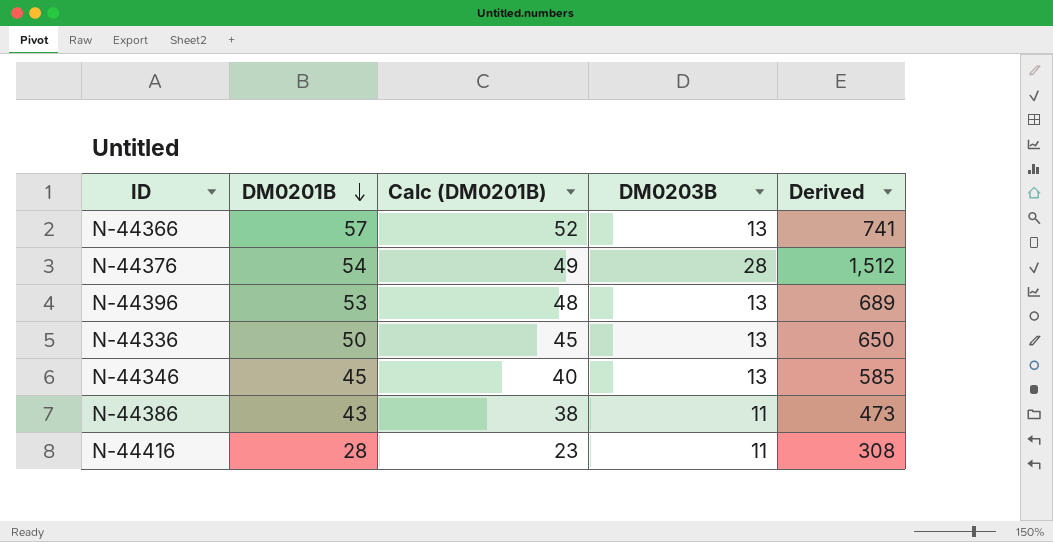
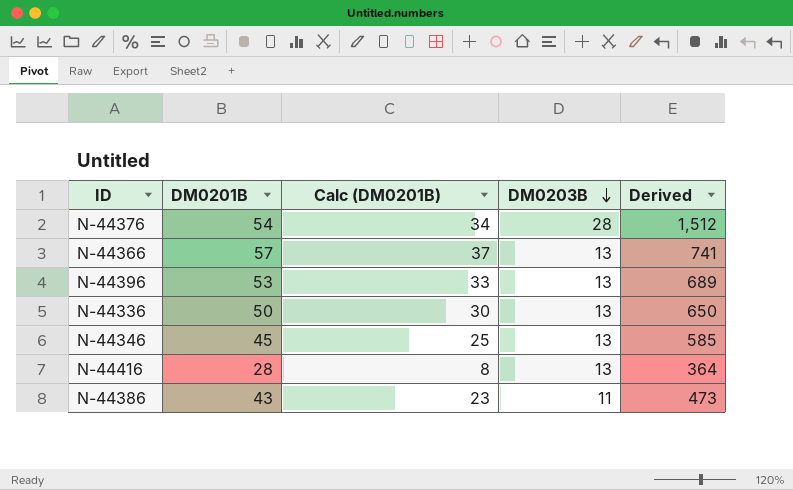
row order: DM0201B descending -> DM0203B descending
column Calc (DM0201B) | formula: [DM0201B] - 5 -> [DM0201B] - 20
N-44416 | DM0203B: 11 -> 13
N-44416 | Derived: 308 -> 364

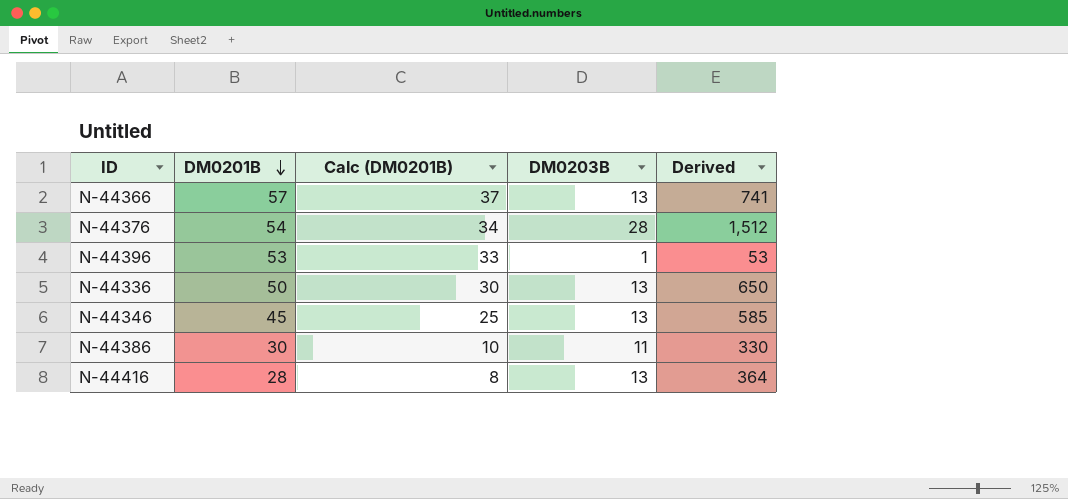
row order: DM0203B descending -> DM0201B descending
N-44396 | DM0203B: 13 -> 1
N-44396 | Derived: 689 -> 53
N-44386 | DM0201B: 43 -> 30
N-44386 | Calc (DM0201B): 23 -> 10
N-44386 | Derived: 473 -> 330

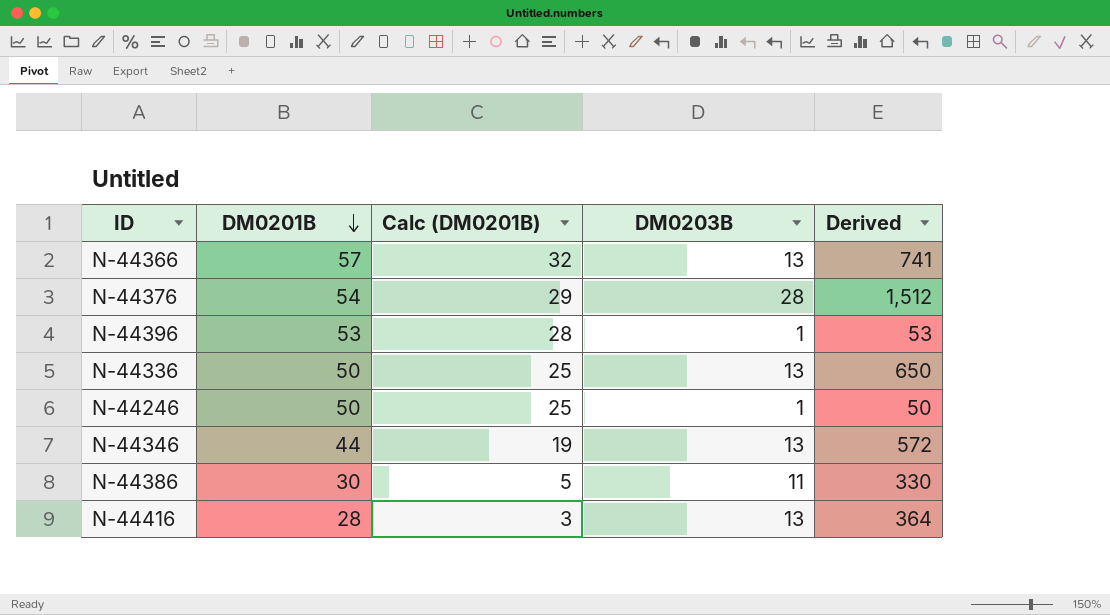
column Calc (DM0201B) | formula: [DM0201B] - 20 -> [DM0201B] - 25
row N-44246: none -> 50 | 25 | 1 | 50
N-44346 | DM0201B: 45 -> 44
N-44346 | Derived: 585 -> 572

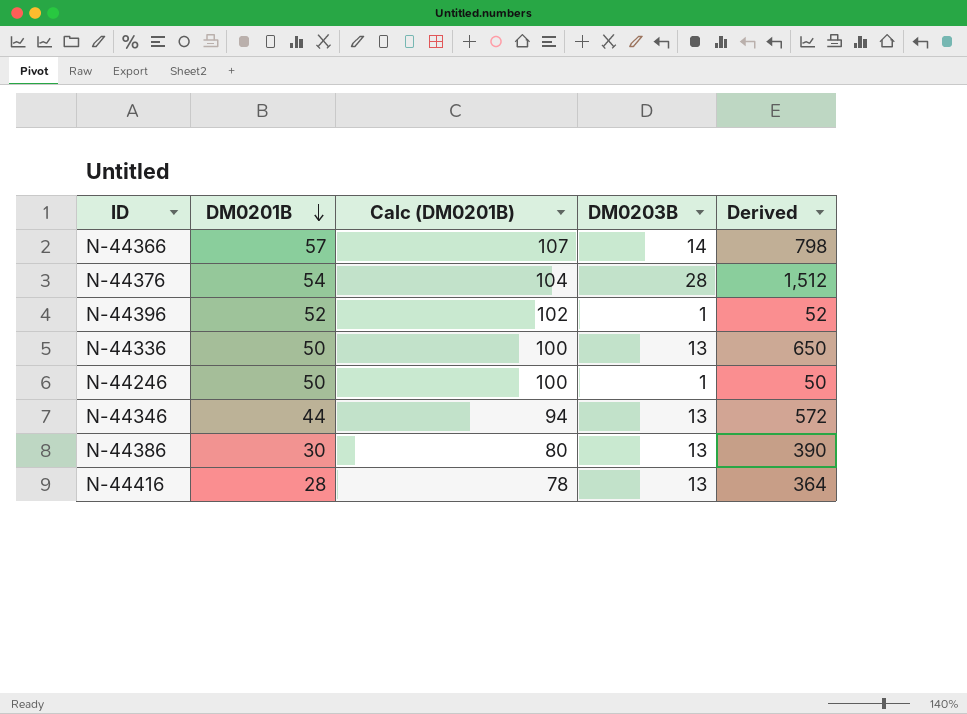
column Calc (DM0201B) | formula: [DM0201B] - 25 -> [DM0201B] + 50
N-44366 | DM0203B: 13 -> 14
N-44366 | Derived: 741 -> 798
N-44396 | DM0201B: 53 -> 52
N-44396 | Derived: 53 -> 52
N-44386 | DM0203B: 11 -> 13
N-44386 | Derived: 330 -> 390

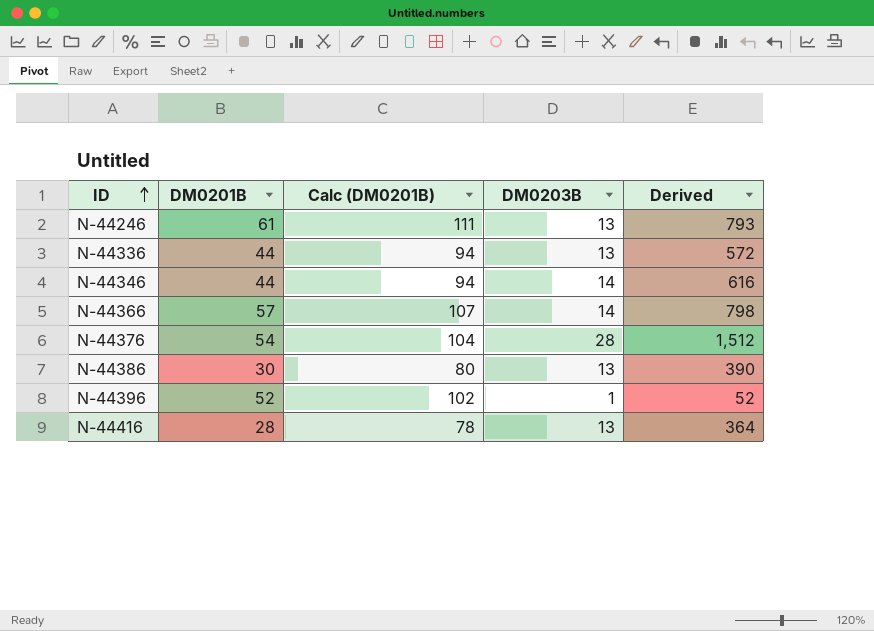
row order: DM0201B descending -> ID ascending
N-44246 | DM0201B: 50 -> 61
N-44246 | Calc (DM0201B): 100 -> 111
N-44246 | DM0203B: 1 -> 13
N-44246 | Derived: 50 -> 793
N-44336 | DM0201B: 50 -> 44
N-44336 | Calc (DM0201B): 100 -> 94
N-44336 | Derived: 650 -> 572
N-44346 | DM0203B: 13 -> 14
N-44346 | Derived: 572 -> 616

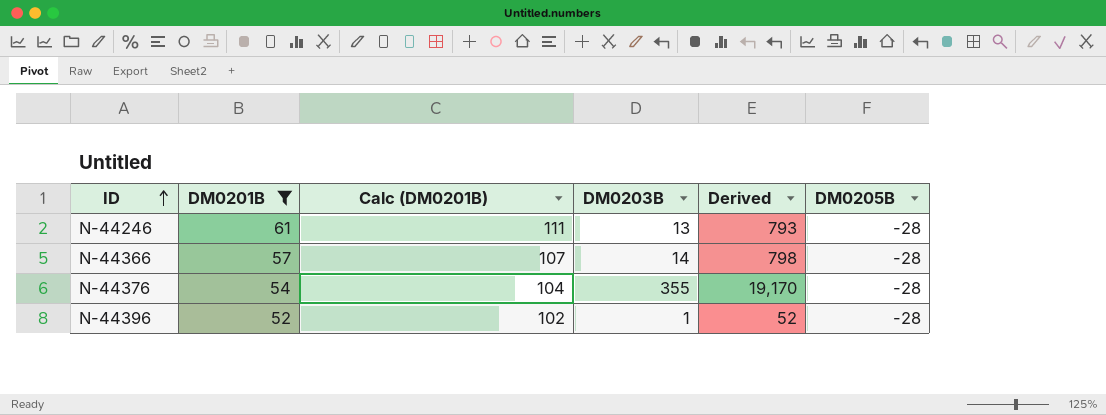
filter: none -> DM0201B >= 52
column DM0205B | position: none -> 6
N-44376 | DM0203B: 28 -> 355
N-44376 | Derived: 1,512 -> 19,170

